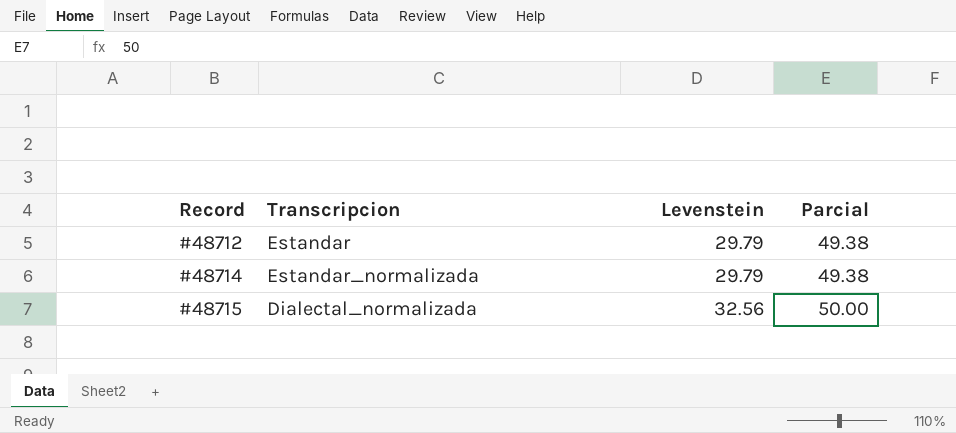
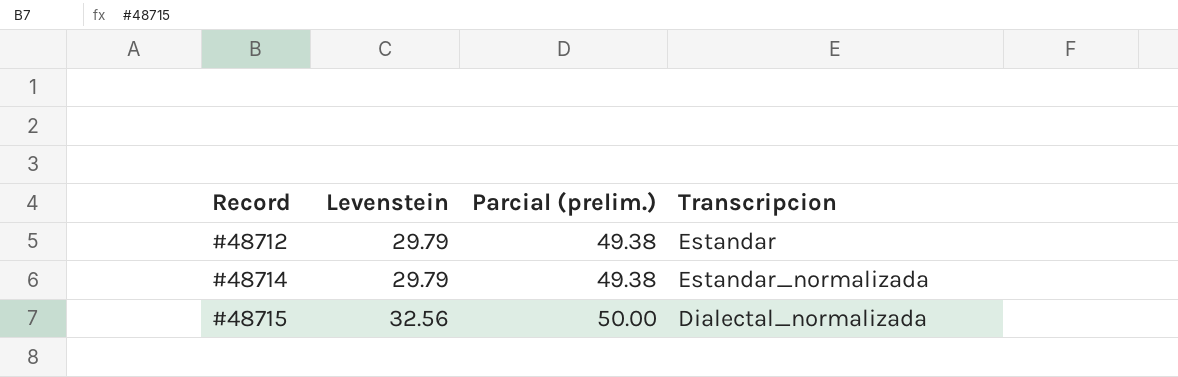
column name: Parcial -> Parcial (prelim.)
column Transcripcion | position: 2 -> 4

